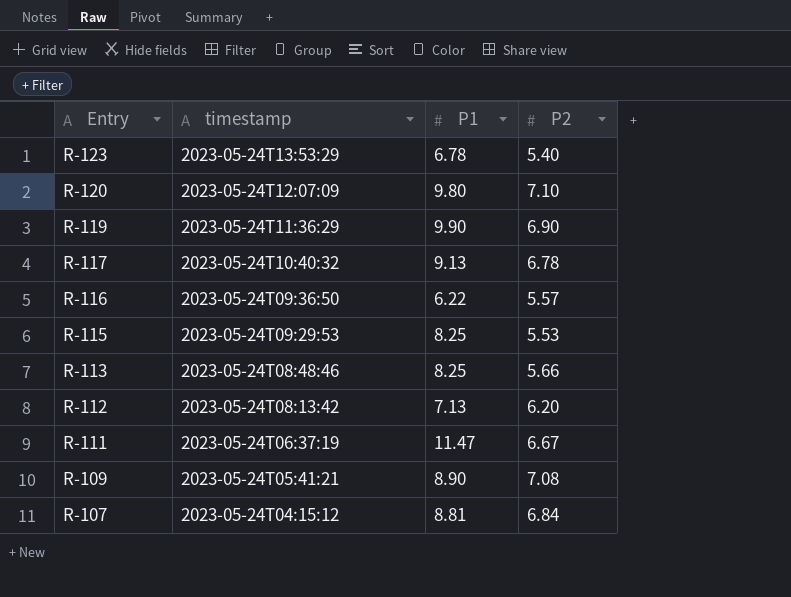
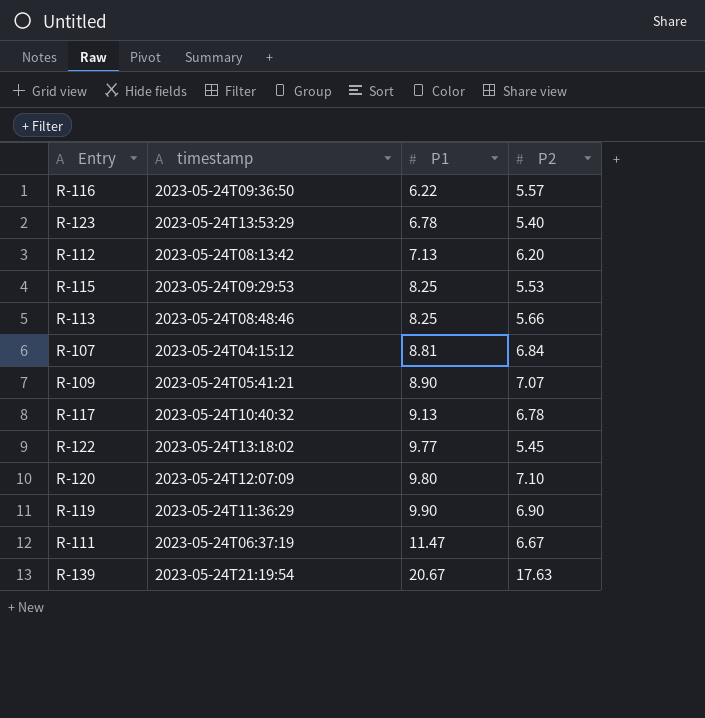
row order: Entry descending -> P1 ascending
R-109 | P2: 7.08 -> 7.07
row R-122: none -> 2023-05-24T13:18:02 | 9.77 | 5.45
row R-139: none -> 2023-05-24T21:19:54 | 20.67 | 17.63

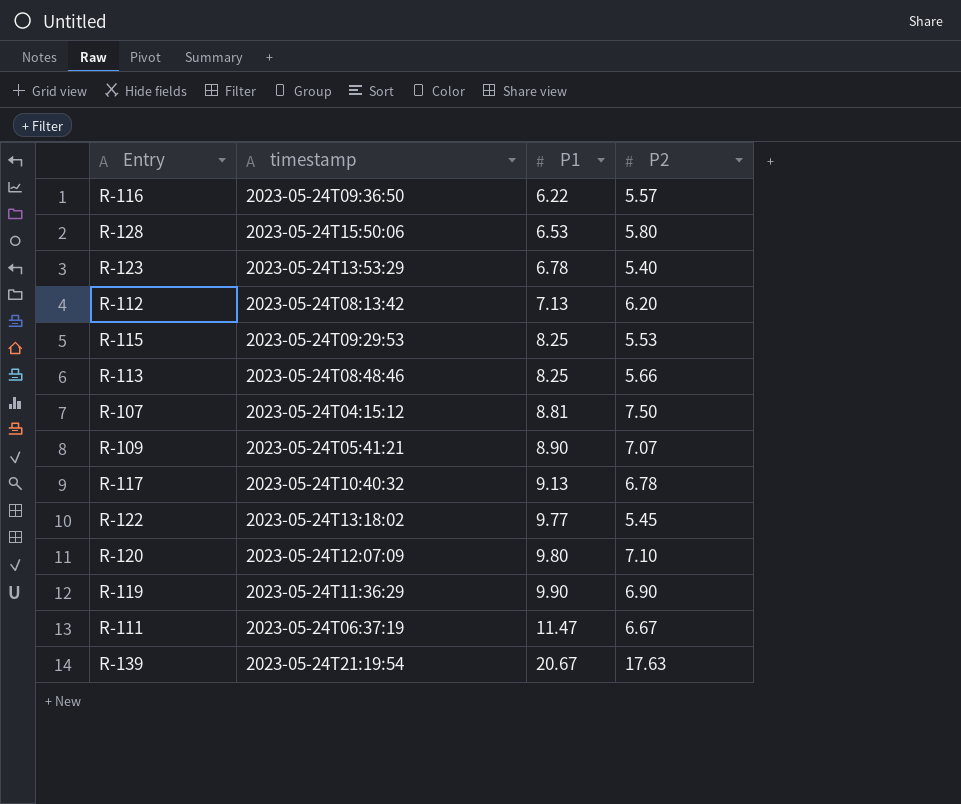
row R-128: none -> 2023-05-24T15:50:06 | 6.53 | 5.80
R-107 | P2: 6.84 -> 7.50

